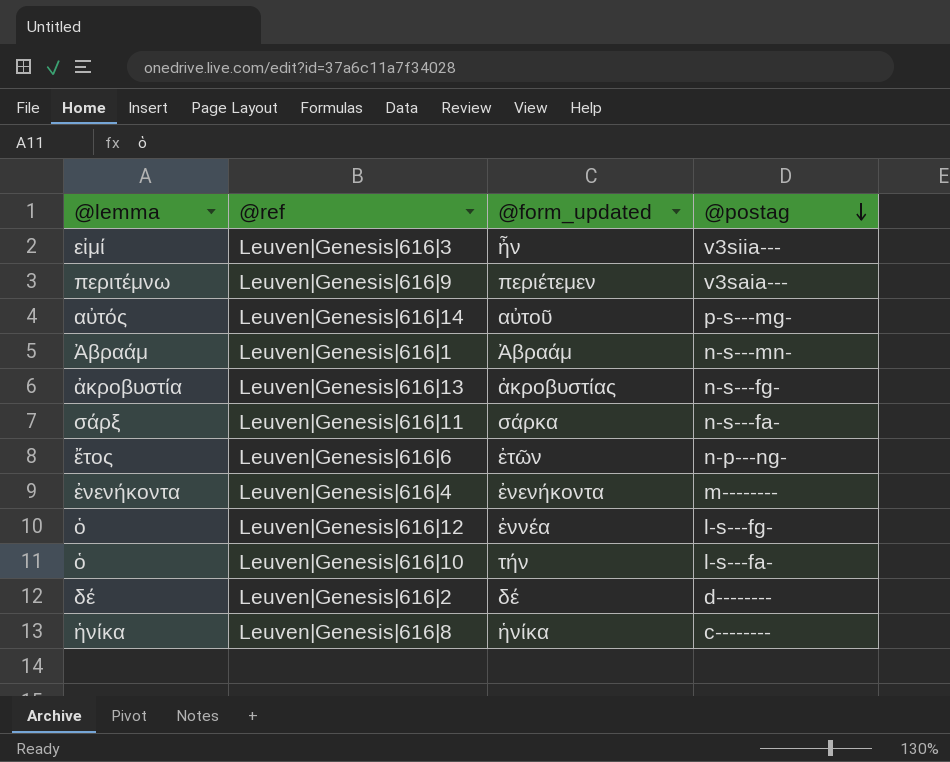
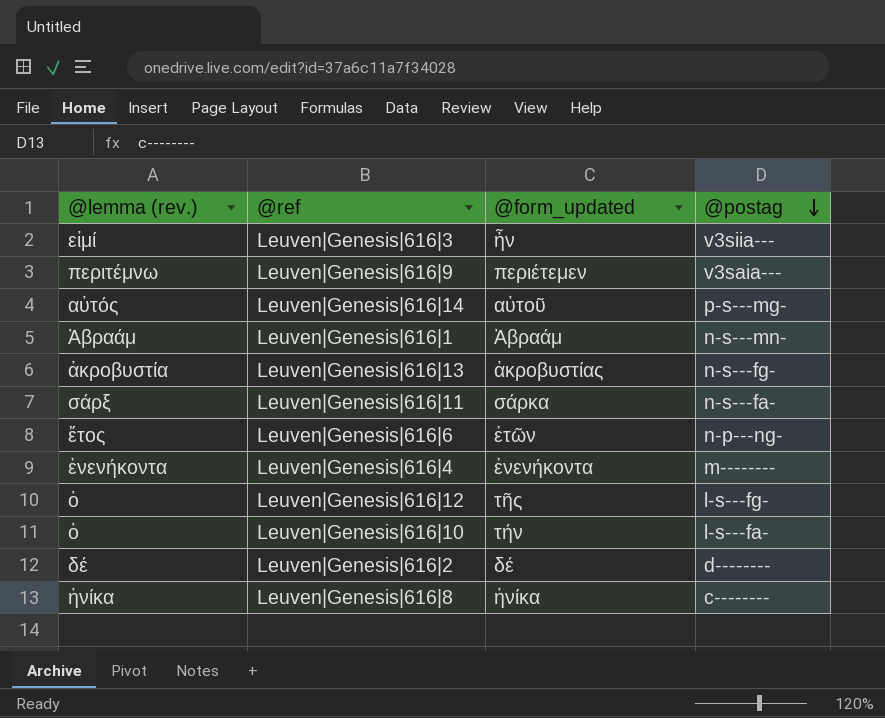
column name: @lemma -> @lemma (rev.)
Leuven|Genesis|616|12 | @form_updated: ἐννέα -> τῆς

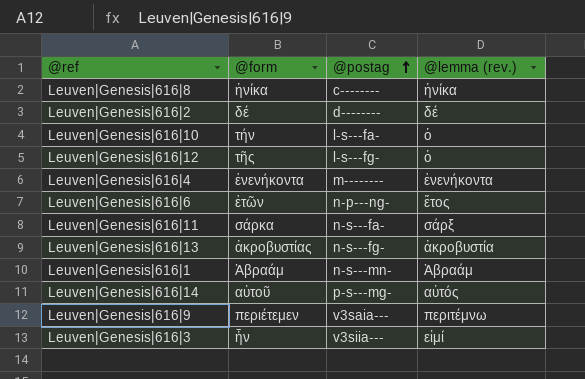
row order: @postag descending -> @postag ascending
column name: @form_updated -> @form
column @lemma (rev.) | position: 1 -> 4

